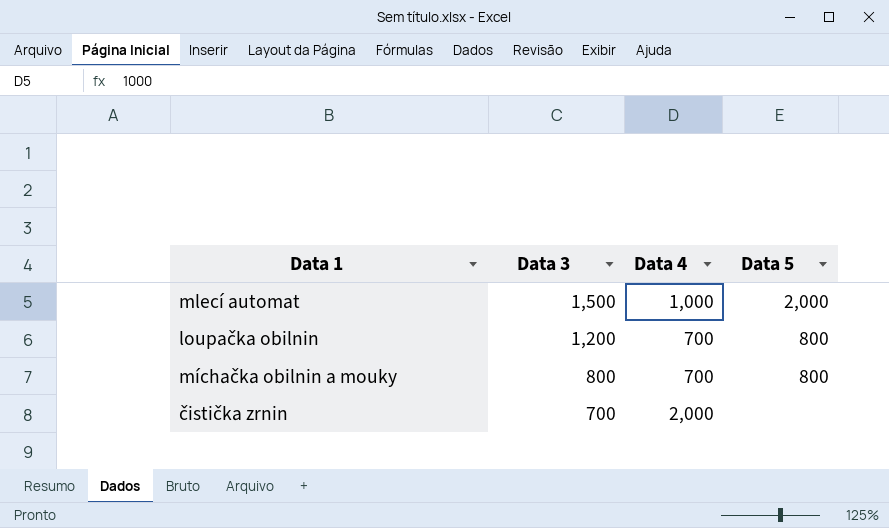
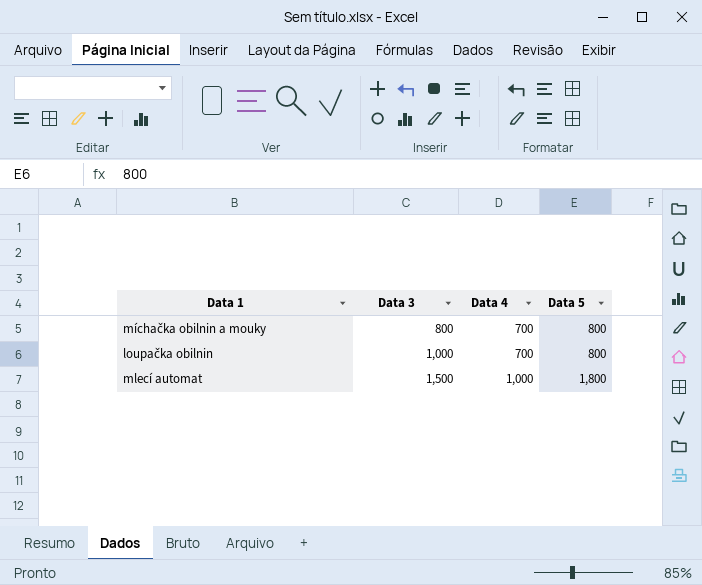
row order: Data 3 descending -> Data 3 ascending
row čistička zrnin: 700 | 2,000 | none -> none
loupačka obilnin | Data 3: 1,200 -> 1,000
mlecí automat | Data 5: 2,000 -> 1,800

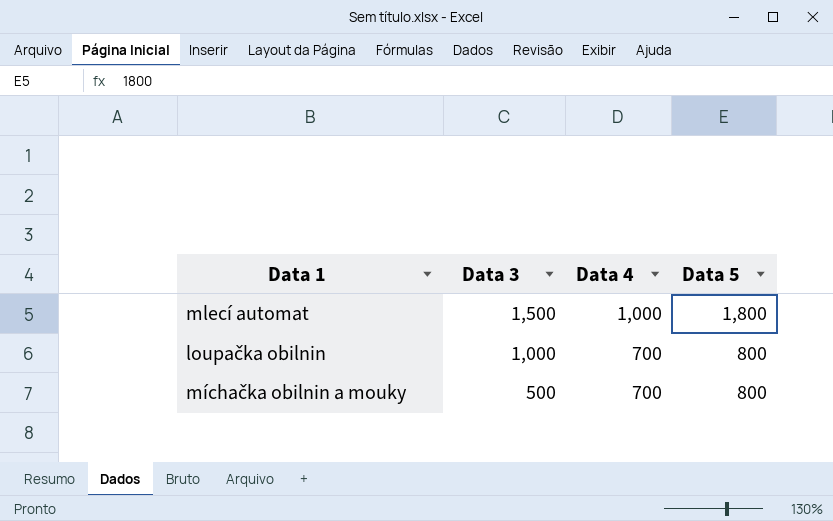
row order: Data 3 ascending -> Data 3 descending
míchačka obilnin a mouky | Data 3: 800 -> 500

